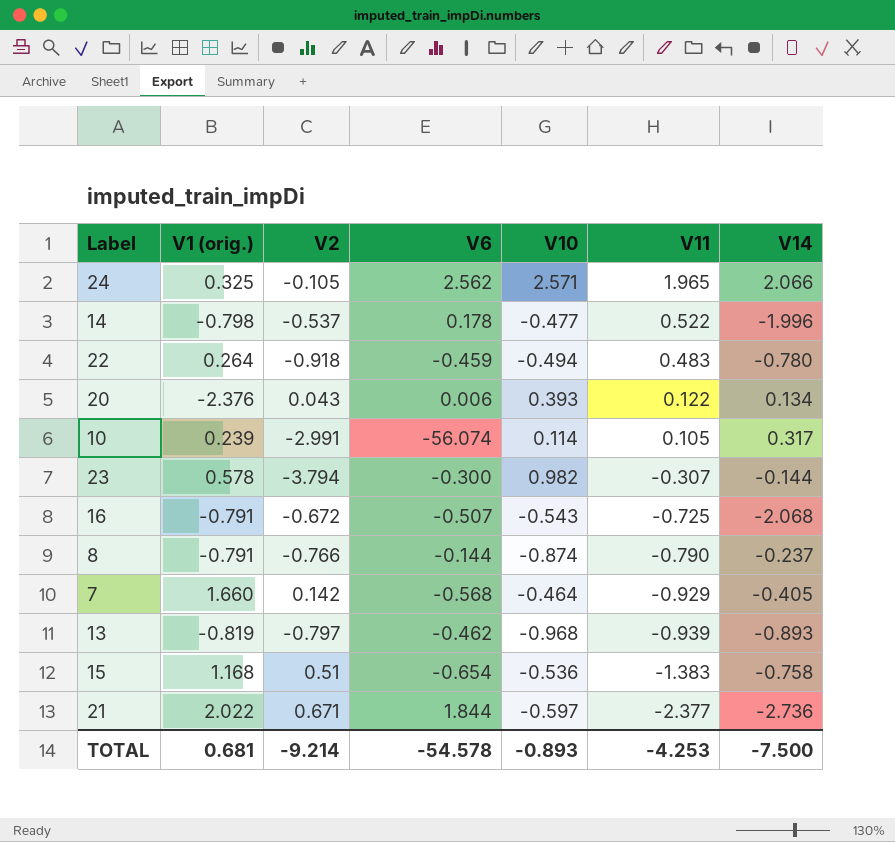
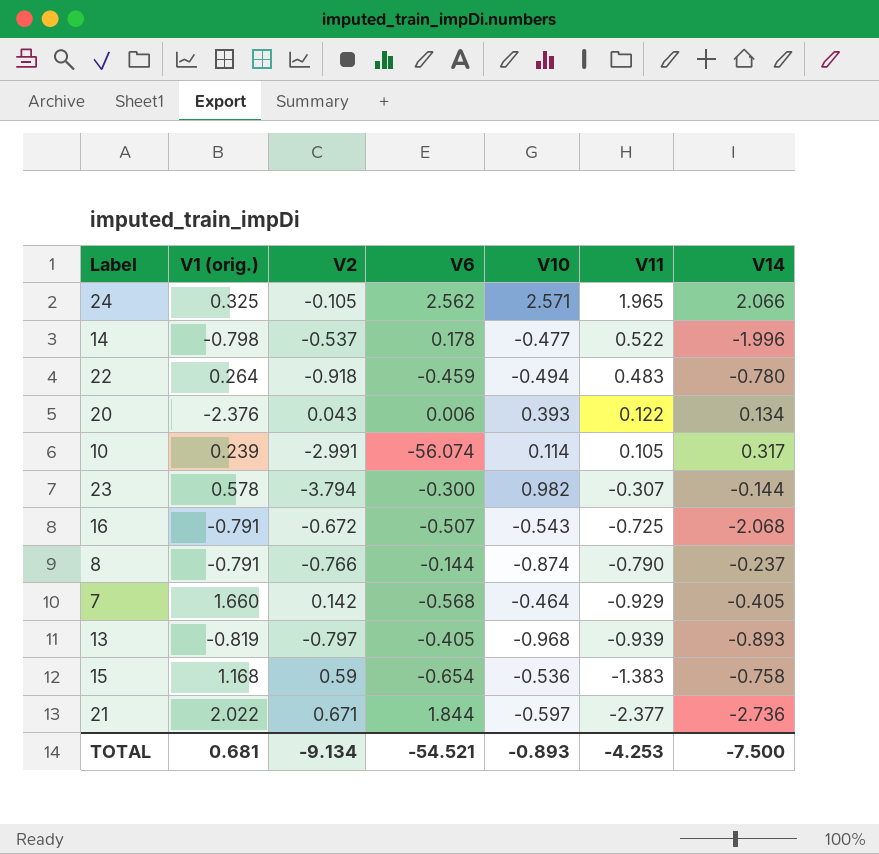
13 | V6: -0.462 -> -0.405
15 | V2: 0.51 -> 0.59
TOTAL | V2: -9.214 -> -9.134
TOTAL | V6: -54.578 -> -54.521

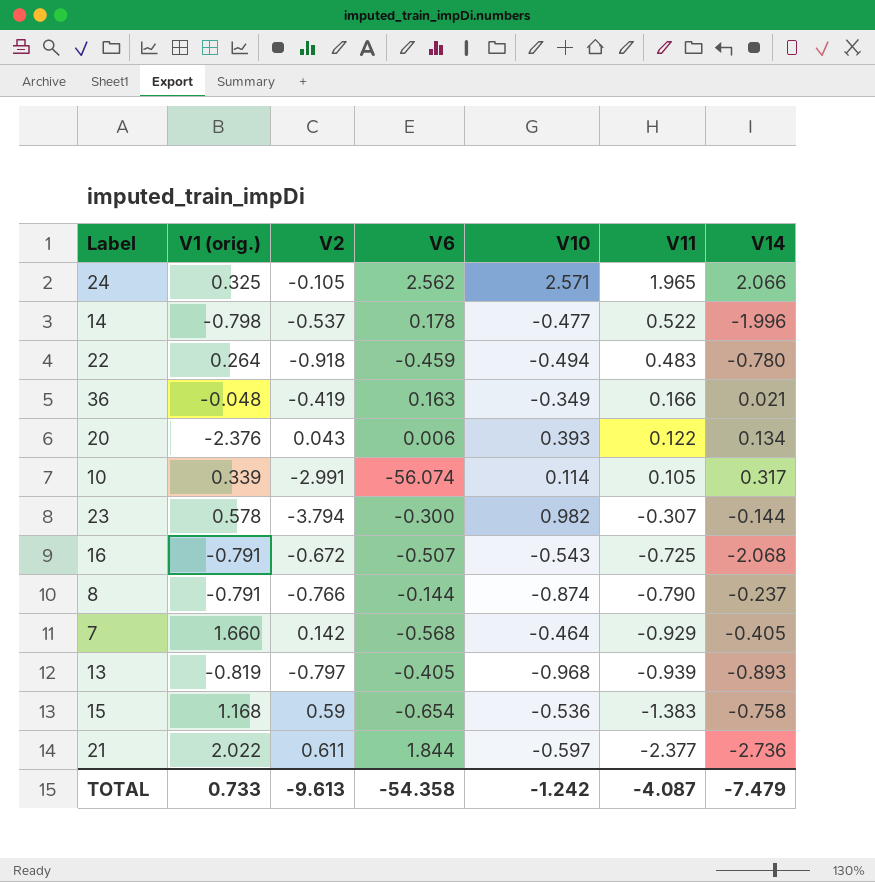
row 36: none -> -0.048 | -0.419 | 0.163 | -0.349 | 0.166 | 0.021
10 | V1 (orig.): 0.239 -> 0.339
21 | V2: 0.671 -> 0.611
TOTAL | V1 (orig.): 0.681 -> 0.733
TOTAL | V2: -9.134 -> -9.613
TOTAL | V6: -54.521 -> -54.358
TOTAL | V10: -0.893 -> -1.242
TOTAL | V11: -4.253 -> -4.087
TOTAL | V14: -7.500 -> -7.479

